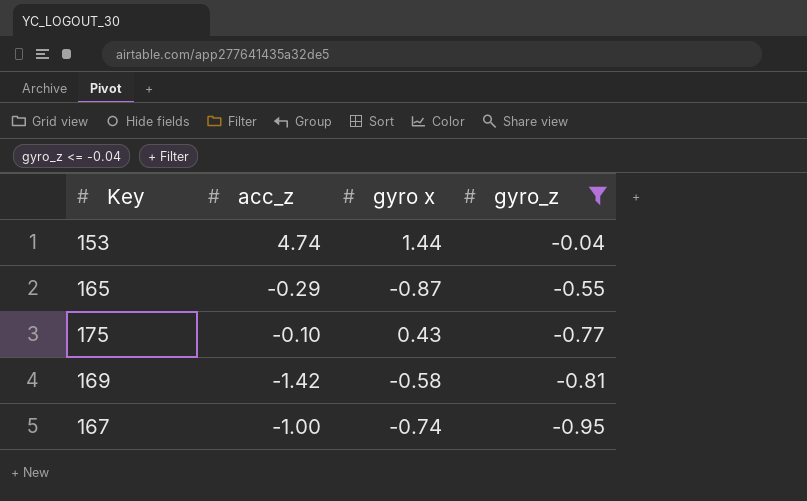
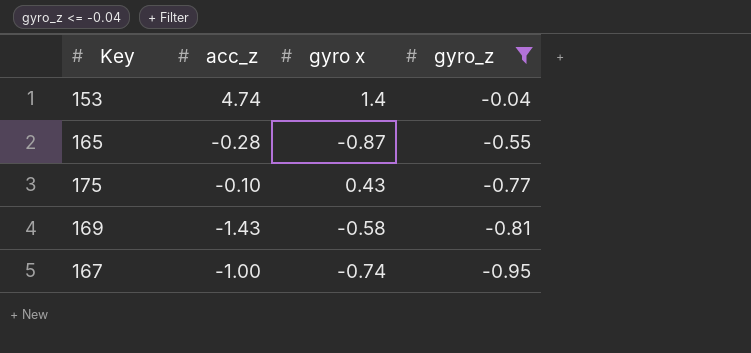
153 | gyro x: 1.44 -> 1.4
165 | acc_z: -0.29 -> -0.28
169 | acc_z: -1.42 -> -1.43

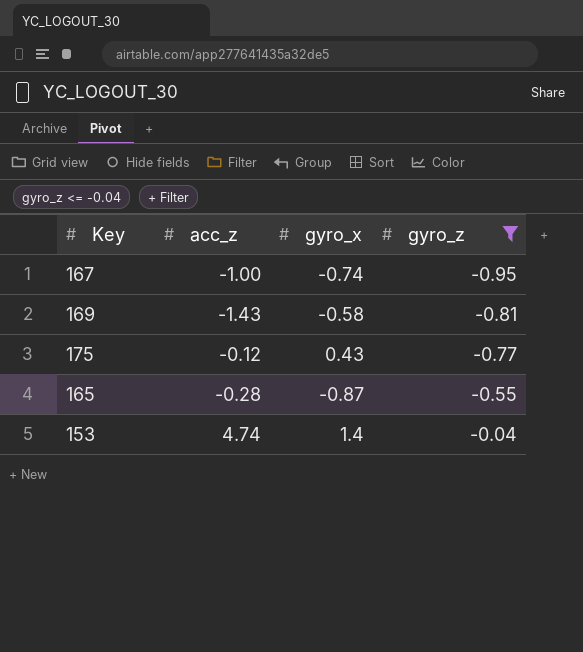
row order: gyro_z descending -> gyro_z ascending
column name: gyro x -> gyro_x
175 | acc_z: -0.10 -> -0.12

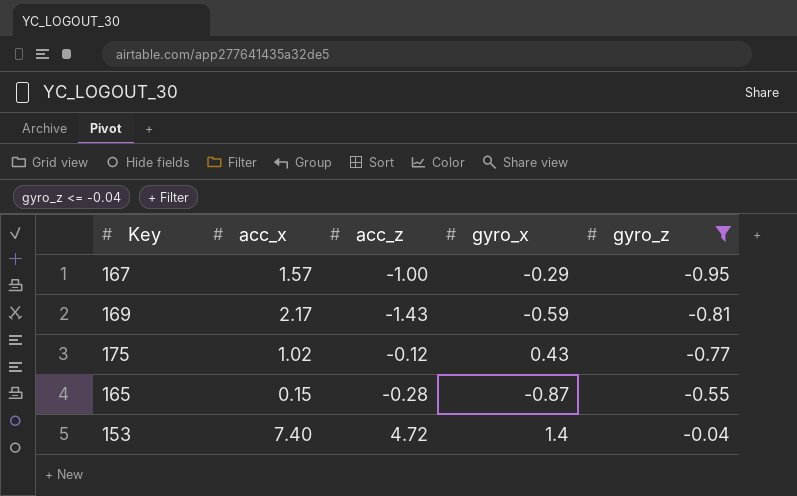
column acc_x | position: none -> 2
167 | gyro_x: -0.74 -> -0.29
169 | gyro_x: -0.58 -> -0.59
153 | acc_z: 4.74 -> 4.72

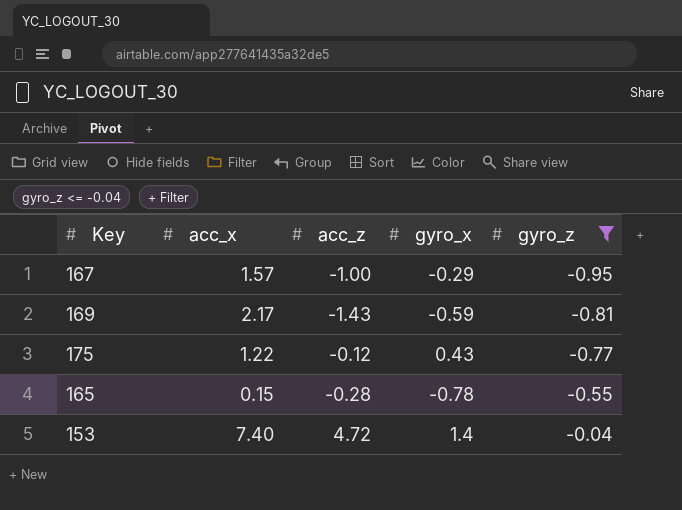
175 | acc_x: 1.02 -> 1.22
165 | gyro_x: -0.87 -> -0.78

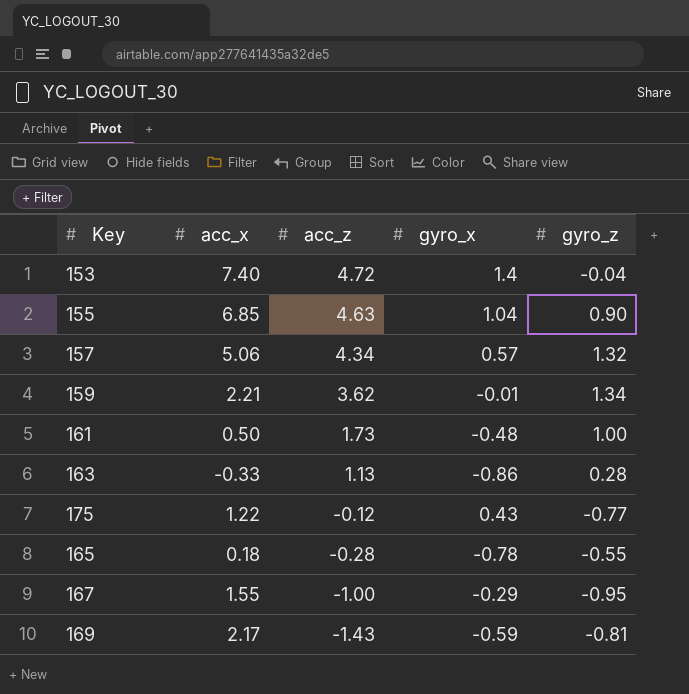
filter: gyro_z <= -0.04 -> none
row order: gyro_z ascending -> acc_z descending
165 | acc_x: 0.15 -> 0.18
167 | acc_x: 1.57 -> 1.55

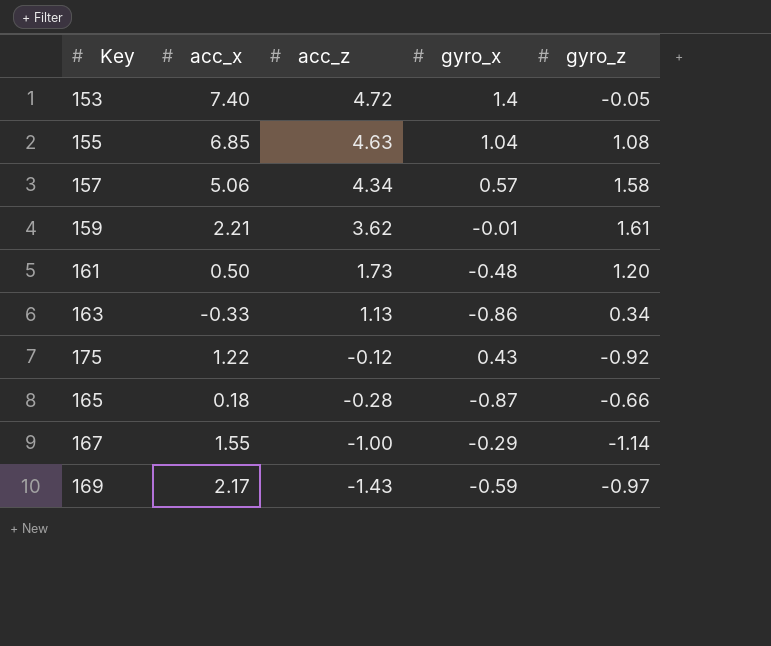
153 | gyro_z: -0.04 -> -0.05
155 | gyro_z: 0.90 -> 1.08
157 | gyro_z: 1.32 -> 1.58
159 | gyro_z: 1.34 -> 1.61
161 | gyro_z: 1.00 -> 1.20
163 | gyro_z: 0.28 -> 0.34
175 | gyro_z: -0.77 -> -0.92
165 | gyro_x: -0.78 -> -0.87
165 | gyro_z: -0.55 -> -0.66
167 | gyro_z: -0.95 -> -1.14
169 | gyro_z: -0.81 -> -0.97

